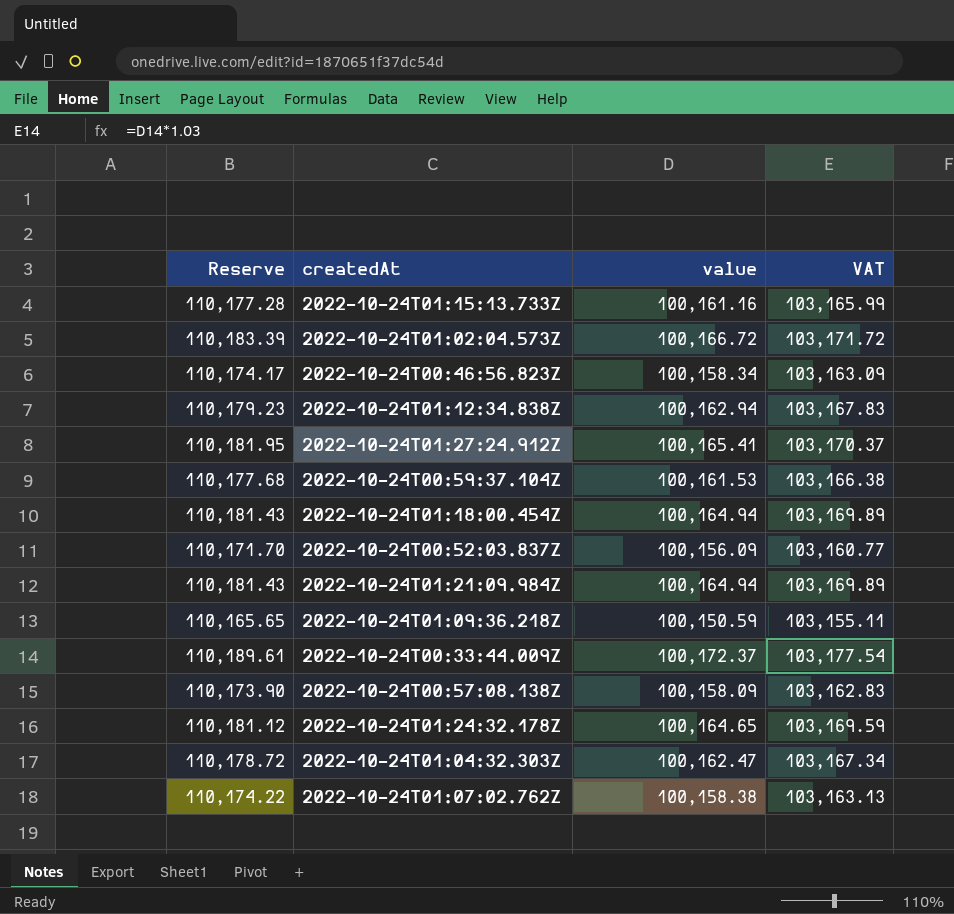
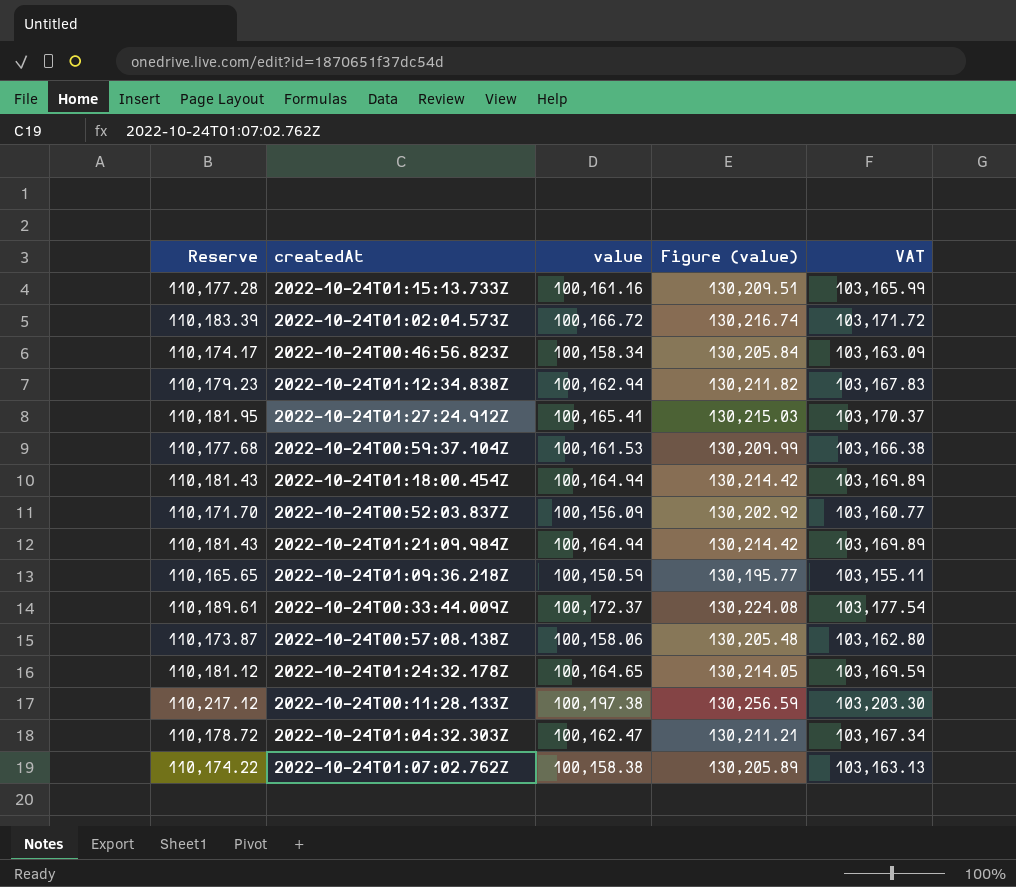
column Figure (value) | formula: none -> [value] * 1.3
2022-10-24T00:57:08.138Z | Reserve: 110,173.90 -> 110,173.87
2022-10-24T00:57:08.138Z | value: 100,158.09 -> 100,158.06
2022-10-24T00:57:08.138Z | VAT: 103,162.83 -> 103,162.80
row 2022-10-24T00:11:28.133Z: none -> 110,217.12 | 100,197.38 | 130,256.59 | 103,203.30

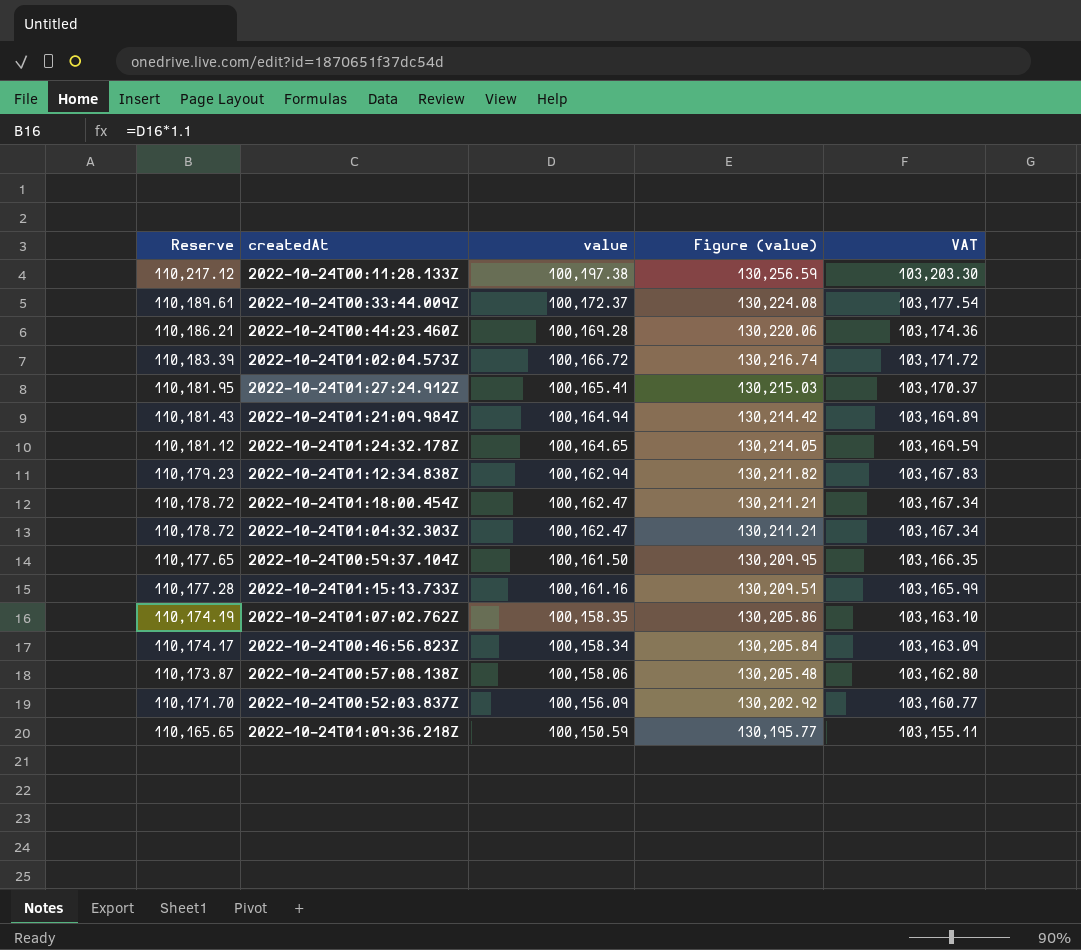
row order: none -> Reserve descending
row 2022-10-24T00:44:23.460Z: none -> 110,186.21 | 100,169.28 | 130,220.06 | 103,174.36
2022-10-24T01:18:00.454Z | Reserve: 110,181.43 -> 110,178.72
2022-10-24T01:18:00.454Z | value: 100,164.94 -> 100,162.47
2022-10-24T01:18:00.454Z | Figure (value): 130,214.42 -> 130,211.21
2022-10-24T01:18:00.454Z | VAT: 103,169.89 -> 103,167.34
2022-10-24T00:59:37.104Z | Reserve: 110,177.68 -> 110,177.65
2022-10-24T00:59:37.104Z | value: 100,161.53 -> 100,161.50
2022-10-24T00:59:37.104Z | Figure (value): 130,209.99 -> 130,209.95
2022-10-24T00:59:37.104Z | VAT: 103,166.38 -> 103,166.35
2022-10-24T01:07:02.762Z | Reserve: 110,174.22 -> 110,174.19
2022-10-24T01:07:02.762Z | value: 100,158.38 -> 100,158.35
2022-10-24T01:07:02.762Z | Figure (value): 130,205.89 -> 130,205.86
2022-10-24T01:07:02.762Z | VAT: 103,163.13 -> 103,163.10

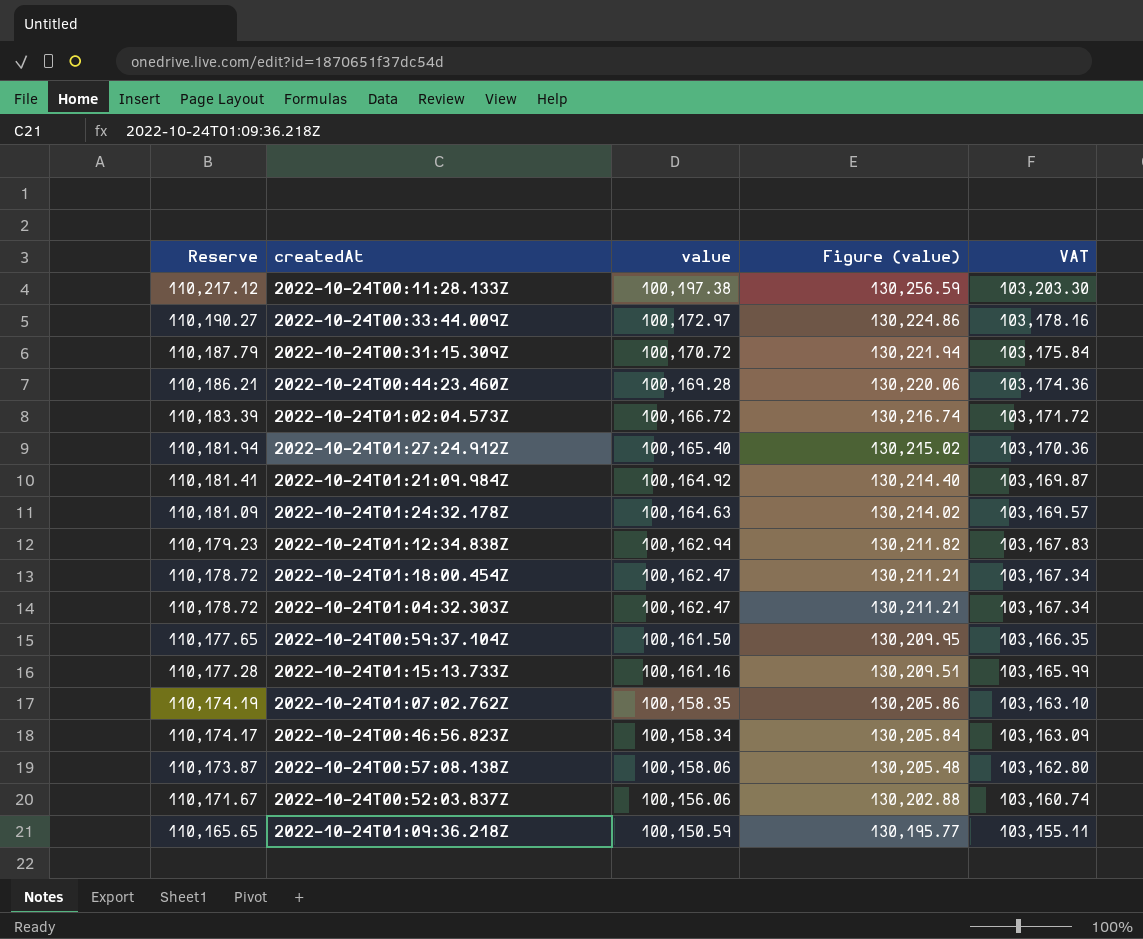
2022-10-24T00:33:44.009Z | Reserve: 110,189.61 -> 110,190.27
2022-10-24T00:33:44.009Z | value: 100,172.37 -> 100,172.97
2022-10-24T00:33:44.009Z | Figure (value): 130,224.08 -> 130,224.86
2022-10-24T00:33:44.009Z | VAT: 103,177.54 -> 103,178.16
row 2022-10-24T00:31:15.309Z: none -> 110,187.79 | 100,170.72 | 130,221.94 | 103,175.84
2022-10-24T01:27:24.912Z | Reserve: 110,181.95 -> 110,181.94
2022-10-24T01:27:24.912Z | value: 100,165.41 -> 100,165.40
2022-10-24T01:27:24.912Z | Figure (value): 130,215.03 -> 130,215.02
2022-10-24T01:27:24.912Z | VAT: 103,170.37 -> 103,170.36
2022-10-24T01:21:09.984Z | Reserve: 110,181.43 -> 110,181.41
2022-10-24T01:21:09.984Z | value: 100,164.94 -> 100,164.92
2022-10-24T01:21:09.984Z | Figure (value): 130,214.42 -> 130,214.40
2022-10-24T01:21:09.984Z | VAT: 103,169.89 -> 103,169.87
2022-10-24T01:24:32.178Z | Reserve: 110,181.12 -> 110,181.09
2022-10-24T01:24:32.178Z | value: 100,164.65 -> 100,164.63
2022-10-24T01:24:32.178Z | Figure (value): 130,214.05 -> 130,214.02
2022-10-24T01:24:32.178Z | VAT: 103,169.59 -> 103,169.57
2022-10-24T00:52:03.837Z | Reserve: 110,171.70 -> 110,171.67
2022-10-24T00:52:03.837Z | value: 100,156.09 -> 100,156.06
2022-10-24T00:52:03.837Z | Figure (value): 130,202.92 -> 130,202.88
2022-10-24T00:52:03.837Z | VAT: 103,160.77 -> 103,160.74

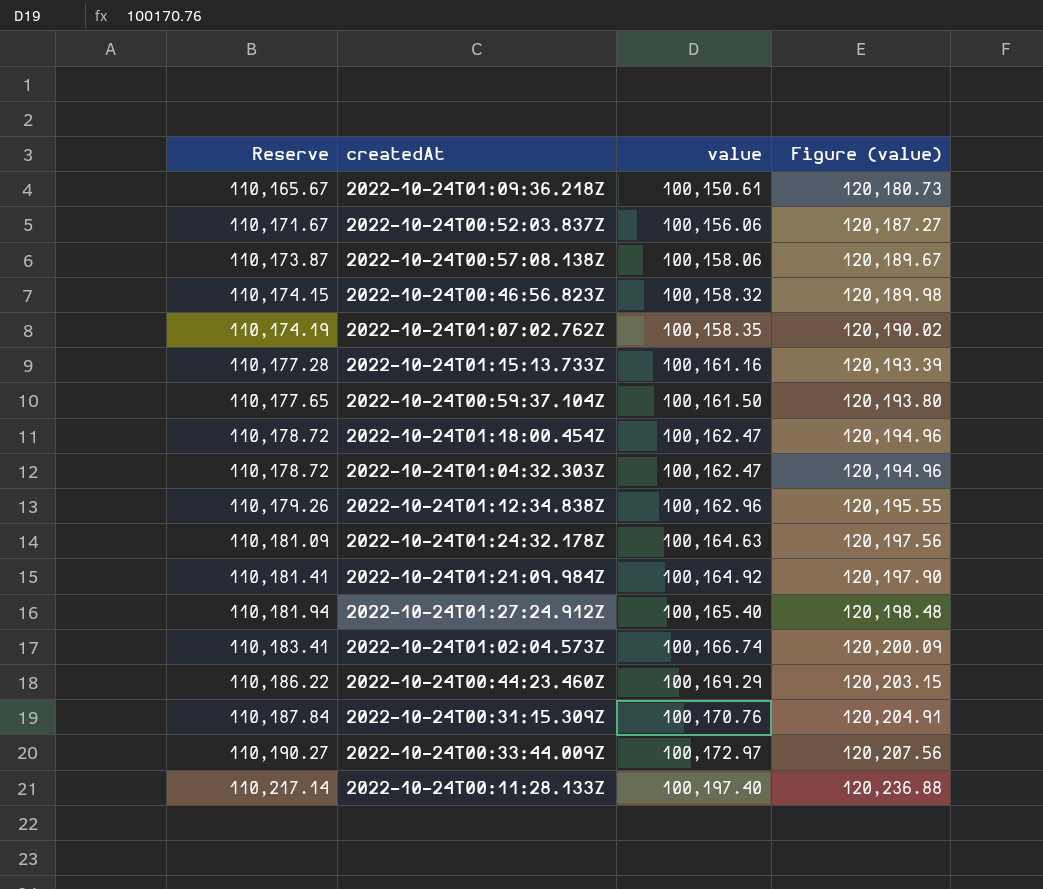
row order: Reserve descending -> Reserve ascending
column VAT | formula: [value] * 1.03 -> none
column Figure (value) | formula: [value] * 1.3 -> [value] * 1.2
2022-10-24T01:09:36.218Z | Reserve: 110,165.65 -> 110,165.67
2022-10-24T01:09:36.218Z | value: 100,150.59 -> 100,150.61
2022-10-24T00:46:56.823Z | Reserve: 110,174.17 -> 110,174.15
2022-10-24T00:46:56.823Z | value: 100,158.34 -> 100,158.32
2022-10-24T01:12:34.838Z | Reserve: 110,179.23 -> 110,179.26
2022-10-24T01:12:34.838Z | value: 100,162.94 -> 100,162.96
2022-10-24T01:02:04.573Z | Reserve: 110,183.39 -> 110,183.41
2022-10-24T01:02:04.573Z | value: 100,166.72 -> 100,166.74
2022-10-24T00:44:23.460Z | Reserve: 110,186.21 -> 110,186.22
2022-10-24T00:44:23.460Z | value: 100,169.28 -> 100,169.29
2022-10-24T00:31:15.309Z | Reserve: 110,187.79 -> 110,187.84
2022-10-24T00:31:15.309Z | value: 100,170.72 -> 100,170.76
2022-10-24T00:11:28.133Z | Reserve: 110,217.12 -> 110,217.14
2022-10-24T00:11:28.133Z | value: 100,197.38 -> 100,197.40

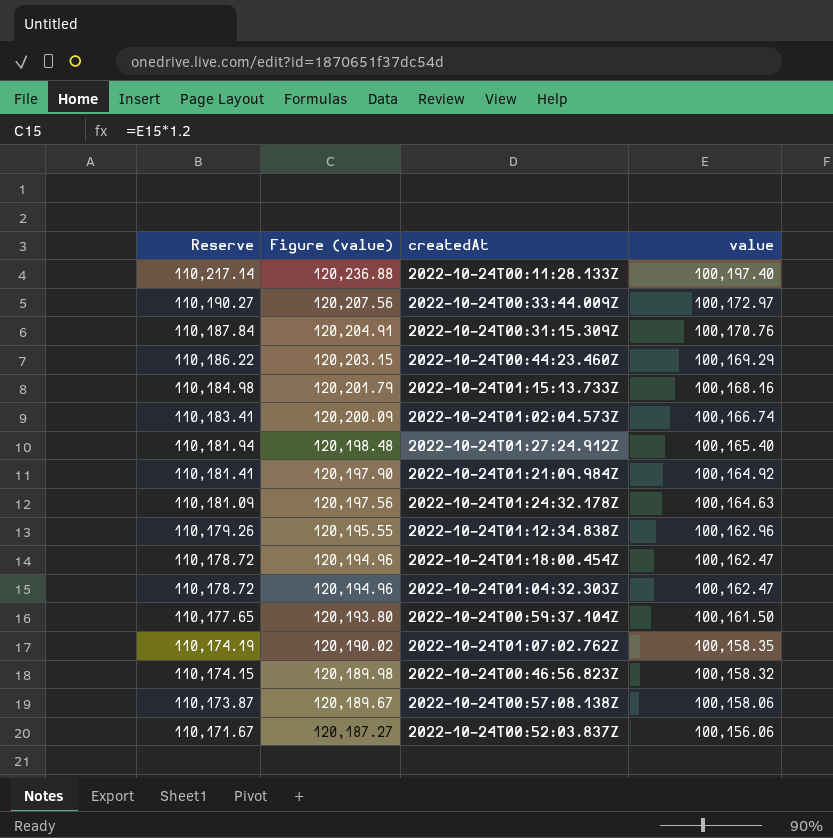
row order: Reserve ascending -> Reserve descending
column Figure (value) | position: 4 -> 2
row 2022-10-24T01:09:36.218Z: 110,165.67 | 100,150.61 | 120,180.73 -> none
2022-10-24T01:15:13.733Z | Reserve: 110,177.28 -> 110,184.98
2022-10-24T01:15:13.733Z | Figure (value): 120,193.39 -> 120,201.79
2022-10-24T01:15:13.733Z | value: 100,161.16 -> 100,168.16

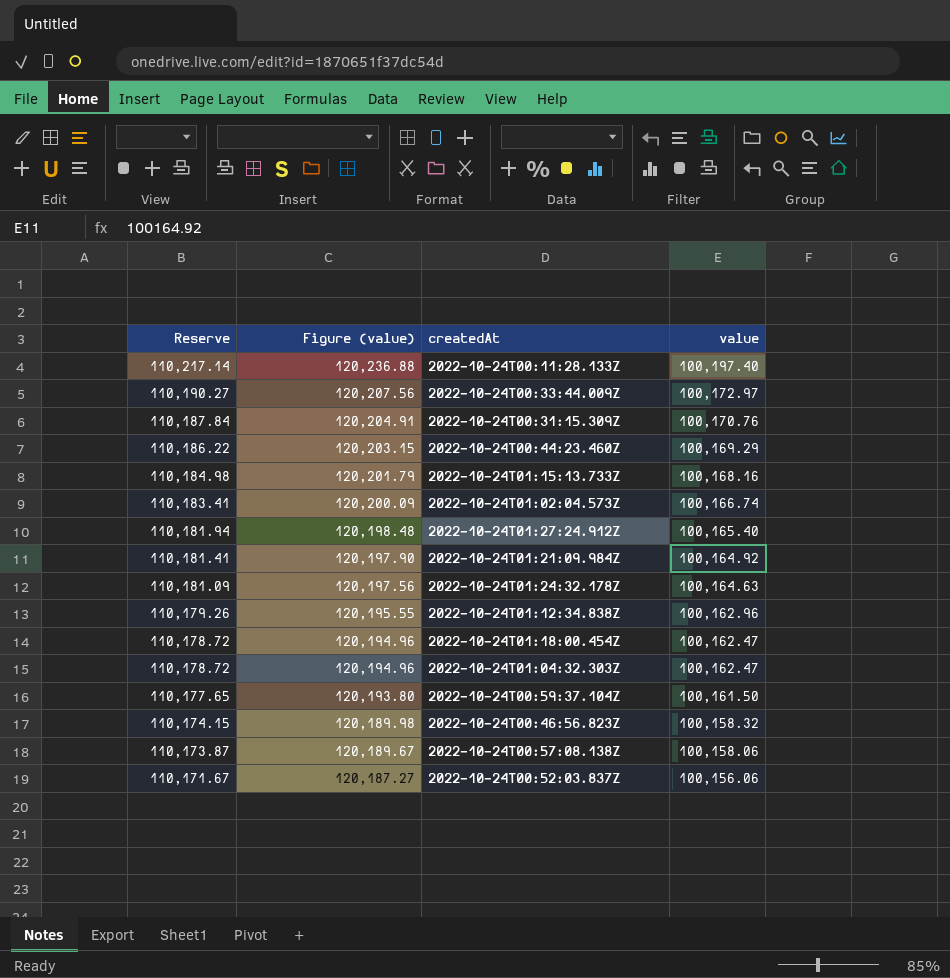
row 2022-10-24T01:07:02.762Z: 110,174.19 | 120,190.02 | 100,158.35 -> none

